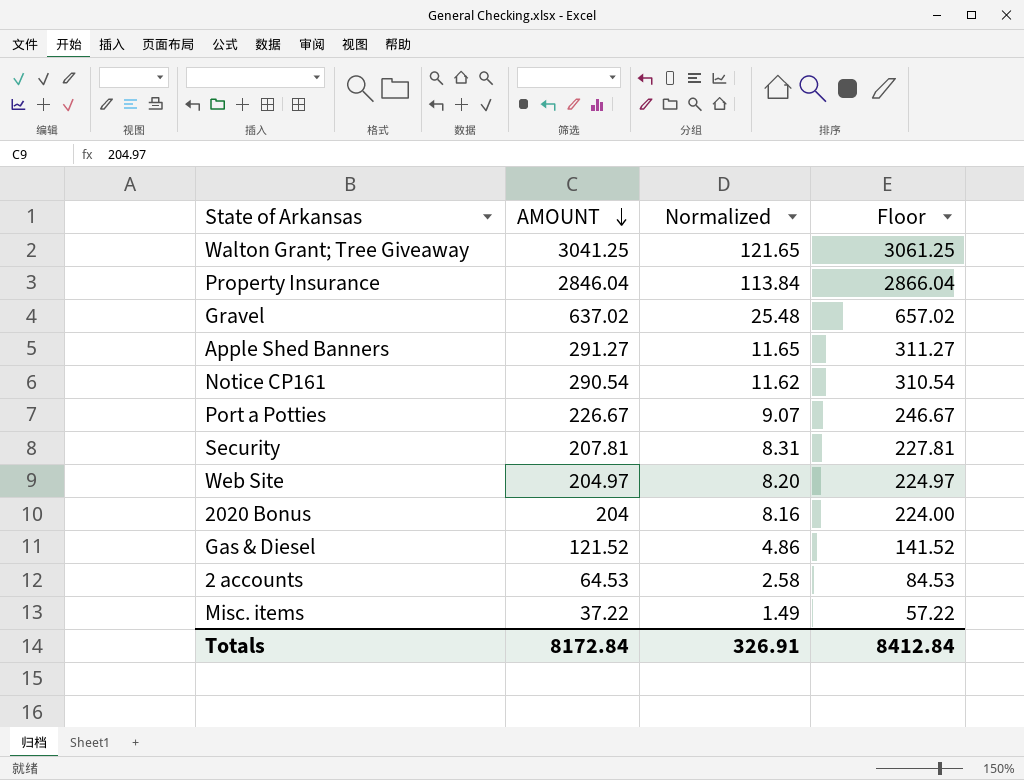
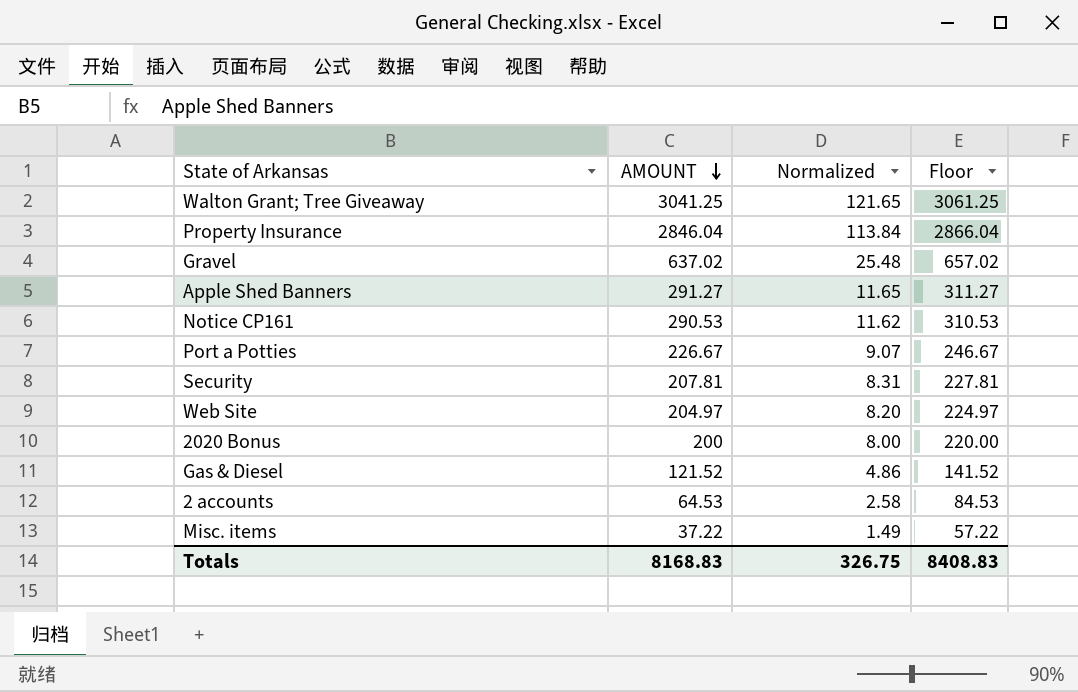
Notice CP161 | AMOUNT: 290.54 -> 290.53
Notice CP161 | Floor: 310.54 -> 310.53
2020 Bonus | AMOUNT: 204 -> 200
2020 Bonus | Normalized: 8.16 -> 8.00
2020 Bonus | Floor: 224.00 -> 220.00
Totals | AMOUNT: 8172.84 -> 8168.83
Totals | Normalized: 326.91 -> 326.75
Totals | Floor: 8412.84 -> 8408.83

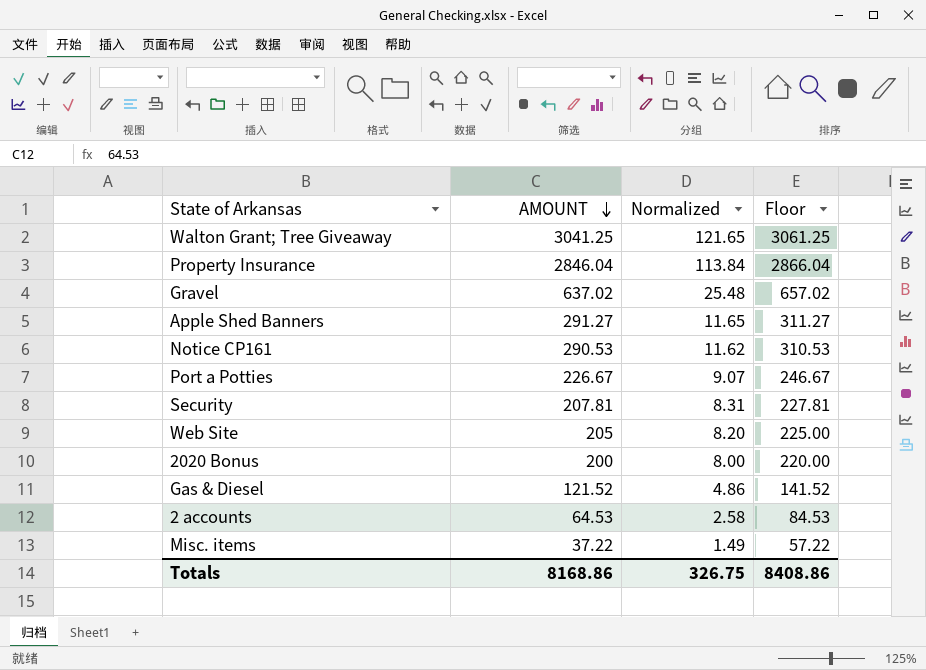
Web Site | AMOUNT: 204.97 -> 205
Web Site | Floor: 224.97 -> 225.00
Totals | AMOUNT: 8168.83 -> 8168.86
Totals | Floor: 8408.83 -> 8408.86

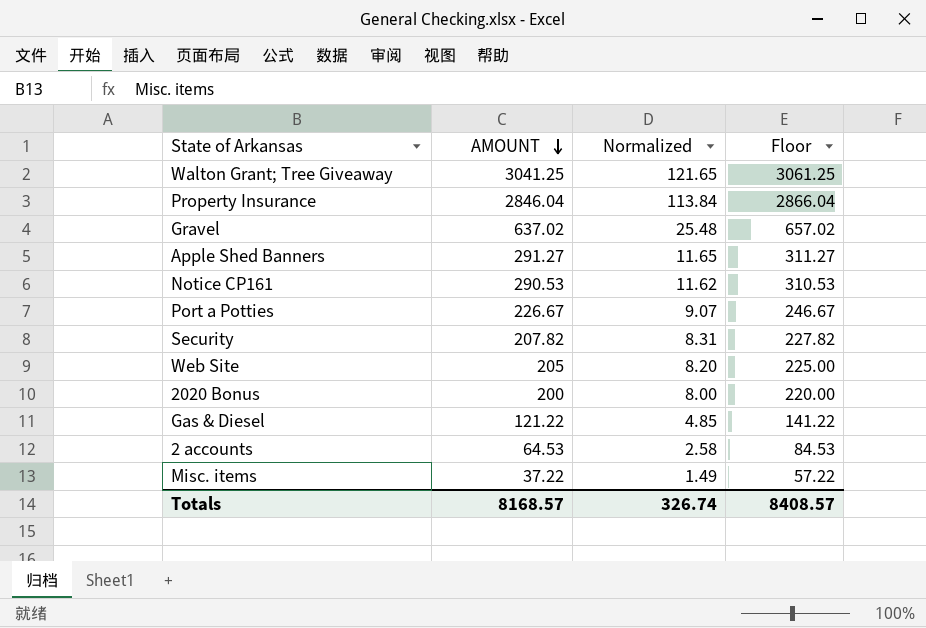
Security | AMOUNT: 207.81 -> 207.82
Security | Floor: 227.81 -> 227.82
Gas & Diesel | AMOUNT: 121.52 -> 121.22
Gas & Diesel | Normalized: 4.86 -> 4.85
Gas & Diesel | Floor: 141.52 -> 141.22
Totals | AMOUNT: 8168.86 -> 8168.57
Totals | Normalized: 326.75 -> 326.74
Totals | Floor: 8408.86 -> 8408.57

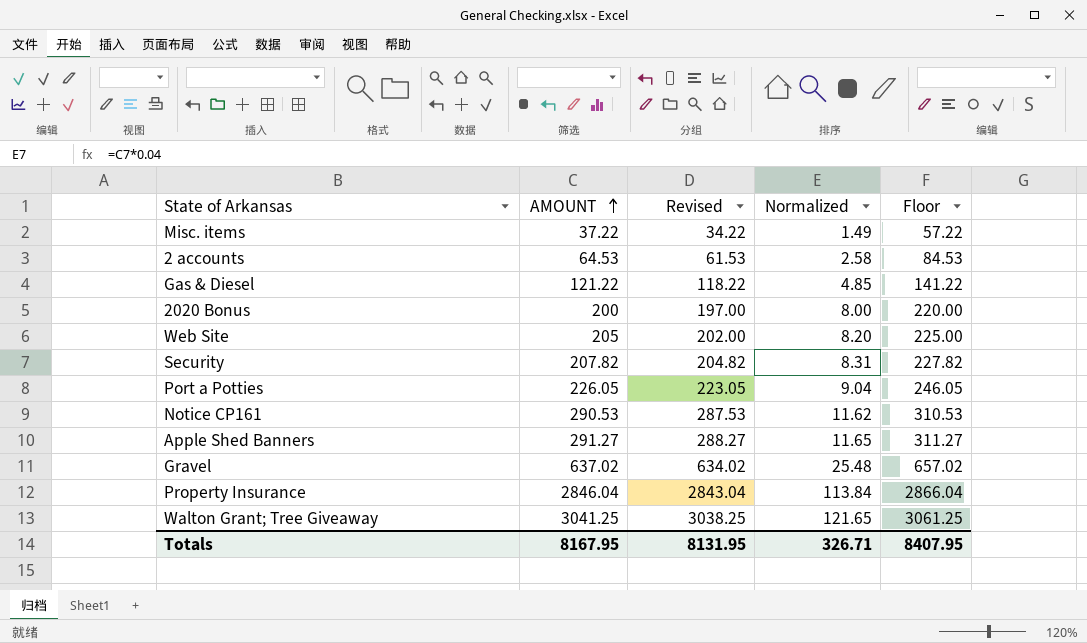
row order: AMOUNT descending -> AMOUNT ascending
column Revised | formula: none -> [AMOUNT] - 3
Port a Potties | AMOUNT: 226.67 -> 226.05
Port a Potties | Normalized: 9.07 -> 9.04
Port a Potties | Floor: 246.67 -> 246.05
Totals | AMOUNT: 8168.57 -> 8167.95
Totals | Normalized: 326.74 -> 326.71
Totals | Floor: 8408.57 -> 8407.95

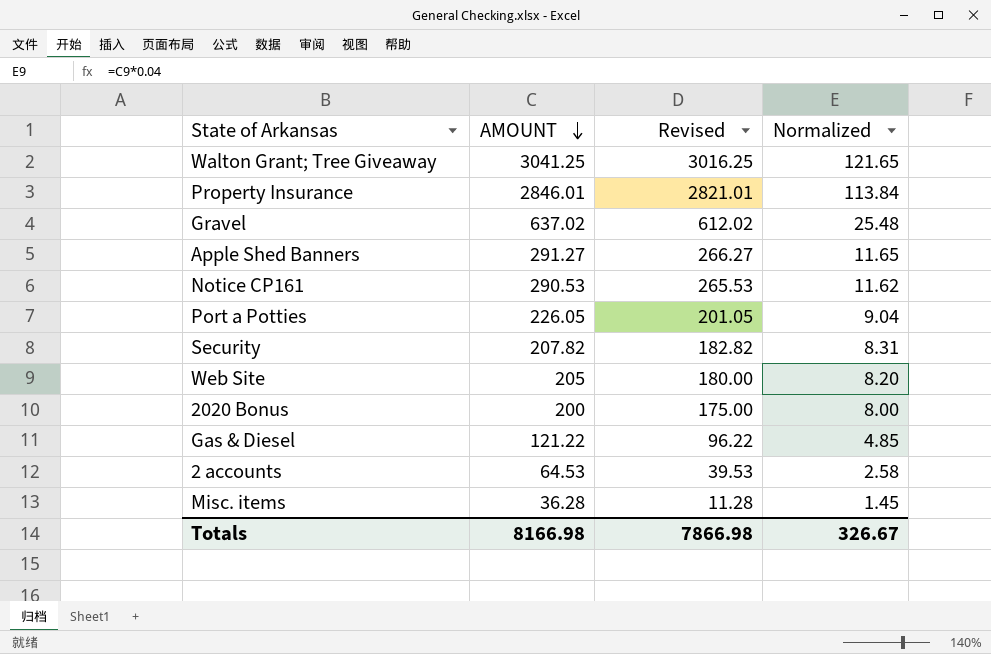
row order: AMOUNT ascending -> AMOUNT descending
column Floor | formula: [AMOUNT] + 20 -> none
column Revised | formula: [AMOUNT] - 3 -> [AMOUNT] - 25
Property Insurance | AMOUNT: 2846.04 -> 2846.01
Misc. items | AMOUNT: 37.22 -> 36.28
Misc. items | Normalized: 1.49 -> 1.45
Totals | AMOUNT: 8167.95 -> 8166.98
Totals | Revised: 8131.95 -> 7866.98
Totals | Normalized: 326.71 -> 326.67

